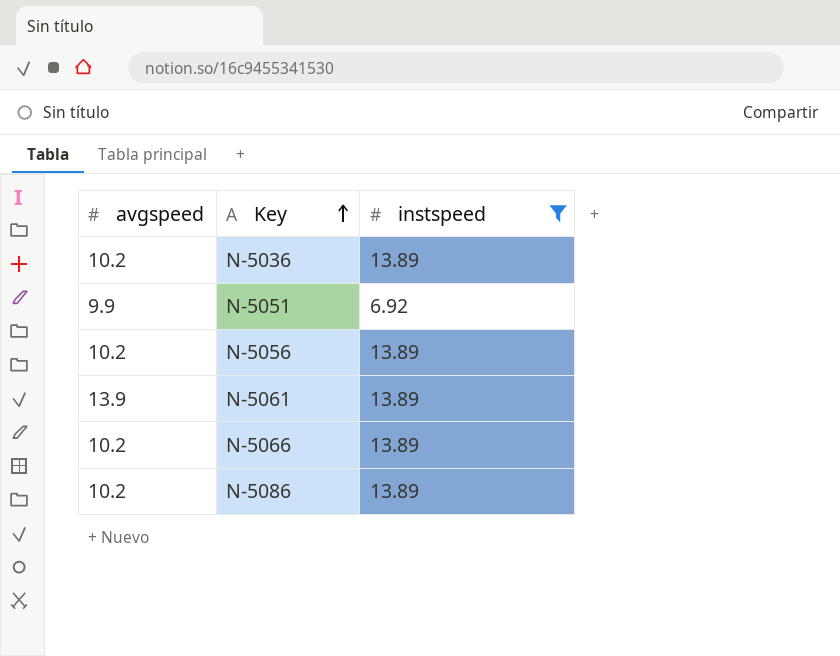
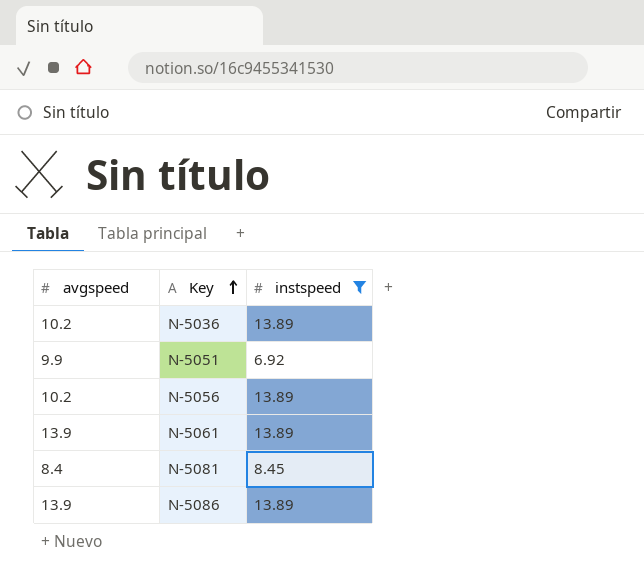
row N-5066: 10.2 | 13.89 -> none
row N-5081: none -> 8.4 | 8.45
N-5086 | avgspeed: 10.2 -> 13.9

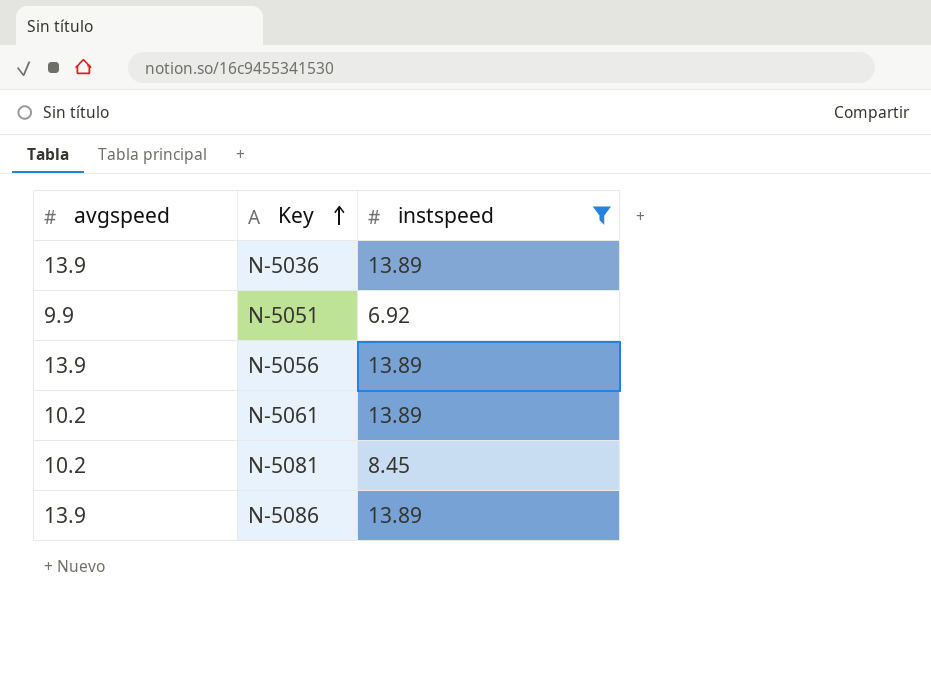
N-5036 | avgspeed: 10.2 -> 13.9
N-5056 | avgspeed: 10.2 -> 13.9
N-5061 | avgspeed: 13.9 -> 10.2
N-5081 | avgspeed: 8.4 -> 10.2

